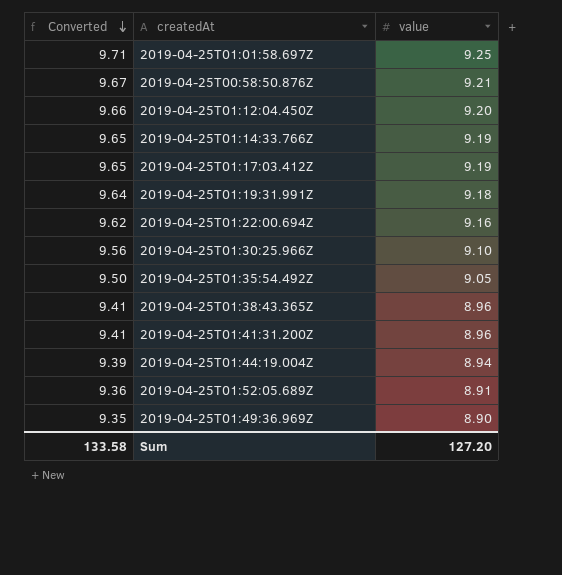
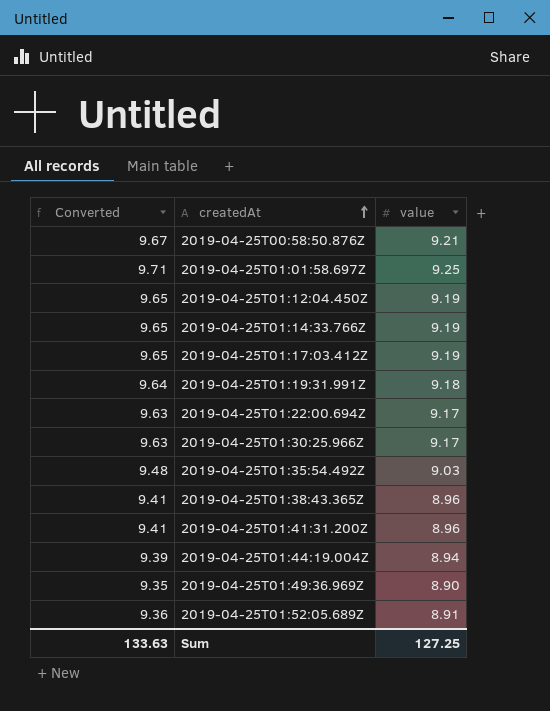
row order: Converted descending -> createdAt ascending
2019-04-25T01:12:04.450Z | Converted: 9.66 -> 9.65
2019-04-25T01:12:04.450Z | value: 9.20 -> 9.19
2019-04-25T01:22:00.694Z | Converted: 9.62 -> 9.63
2019-04-25T01:22:00.694Z | value: 9.16 -> 9.17
2019-04-25T01:30:25.966Z | Converted: 9.56 -> 9.63
2019-04-25T01:30:25.966Z | value: 9.10 -> 9.17
2019-04-25T01:35:54.492Z | Converted: 9.50 -> 9.48
2019-04-25T01:35:54.492Z | value: 9.05 -> 9.03
Sum | Converted: 133.58 -> 133.63
Sum | value: 127.20 -> 127.25

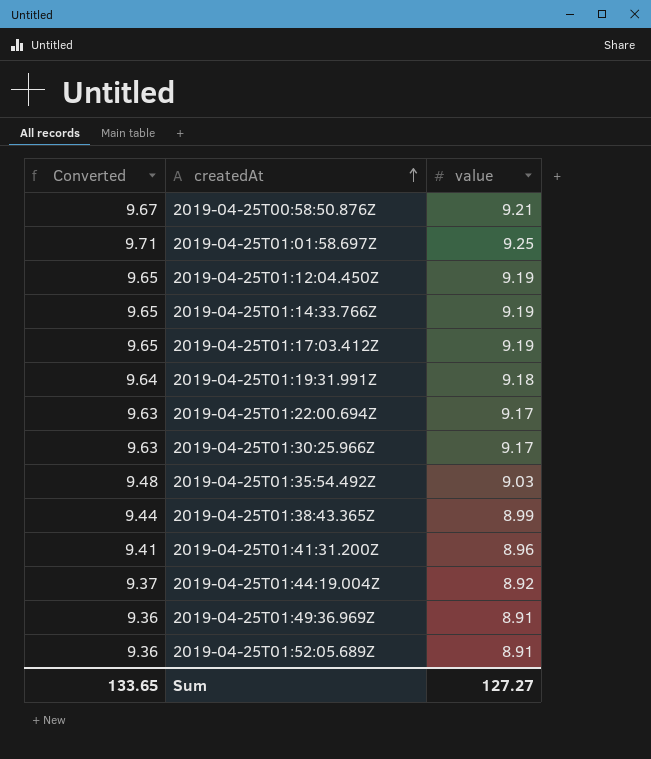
2019-04-25T01:38:43.365Z | Converted: 9.41 -> 9.44
2019-04-25T01:38:43.365Z | value: 8.96 -> 8.99
2019-04-25T01:44:19.004Z | Converted: 9.39 -> 9.37
2019-04-25T01:44:19.004Z | value: 8.94 -> 8.92
2019-04-25T01:49:36.969Z | Converted: 9.35 -> 9.36
2019-04-25T01:49:36.969Z | value: 8.90 -> 8.91
Sum | Converted: 133.63 -> 133.65
Sum | value: 127.25 -> 127.27

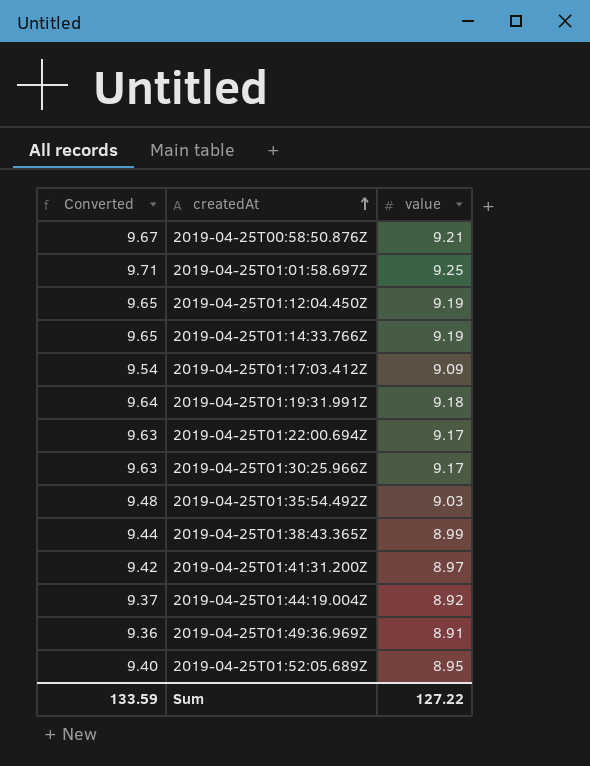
2019-04-25T01:17:03.412Z | Converted: 9.65 -> 9.54
2019-04-25T01:17:03.412Z | value: 9.19 -> 9.09
2019-04-25T01:41:31.200Z | Converted: 9.41 -> 9.42
2019-04-25T01:41:31.200Z | value: 8.96 -> 8.97
2019-04-25T01:52:05.689Z | Converted: 9.36 -> 9.40
2019-04-25T01:52:05.689Z | value: 8.91 -> 8.95
Sum | Converted: 133.65 -> 133.59
Sum | value: 127.27 -> 127.22

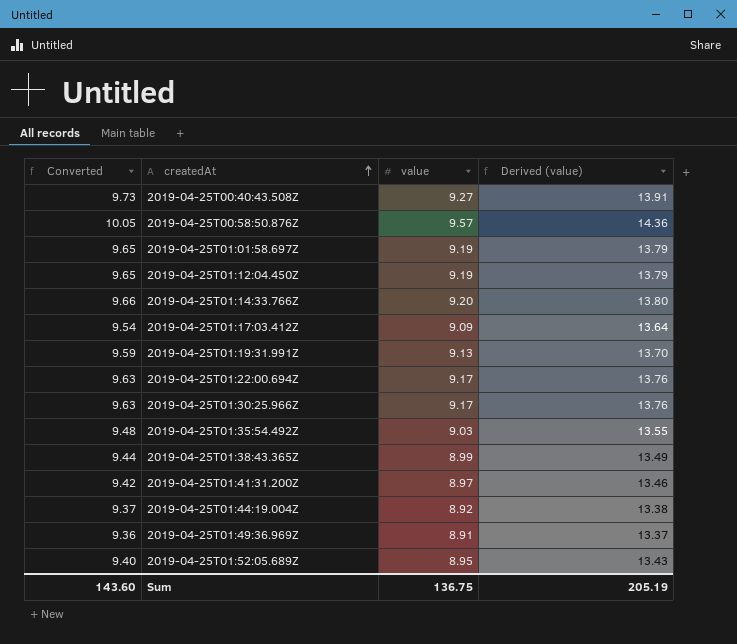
column Derived (value) | formula: none -> [value] * 1.5
row 2019-04-25T00:40:43.508Z: none -> 9.73 | 9.27 | 13.91
2019-04-25T00:58:50.876Z | Converted: 9.67 -> 10.05
2019-04-25T00:58:50.876Z | value: 9.21 -> 9.57
2019-04-25T01:01:58.697Z | Converted: 9.71 -> 9.65
2019-04-25T01:01:58.697Z | value: 9.25 -> 9.19
2019-04-25T01:14:33.766Z | Converted: 9.65 -> 9.66
2019-04-25T01:14:33.766Z | value: 9.19 -> 9.20
2019-04-25T01:19:31.991Z | Converted: 9.64 -> 9.59
2019-04-25T01:19:31.991Z | value: 9.18 -> 9.13
Sum | Converted: 133.59 -> 143.60
Sum | value: 127.22 -> 136.75

